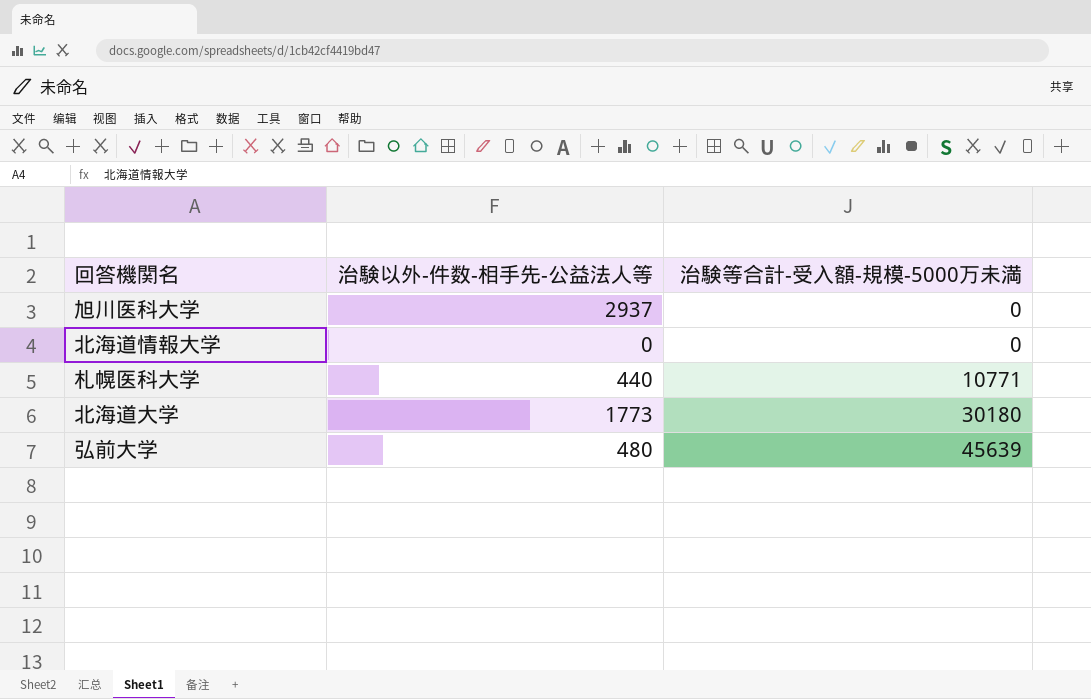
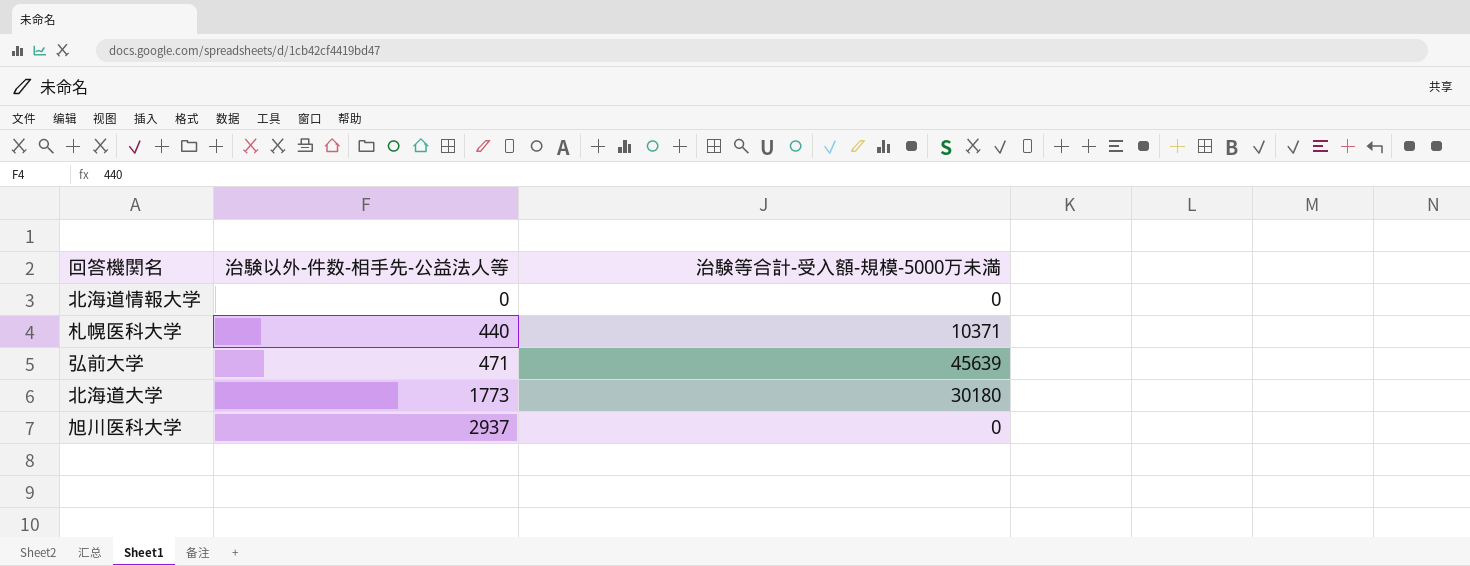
row order: 治験等合計-受入額-規模-5000万未満 ascending -> 治験以外-件数-相手先-公益法人等 ascending
札幌医科大学 | 治験等合計-受入額-規模-5000万未満: 10771 -> 10371
弘前大学 | 治験以外-件数-相手先-公益法人等: 480 -> 471

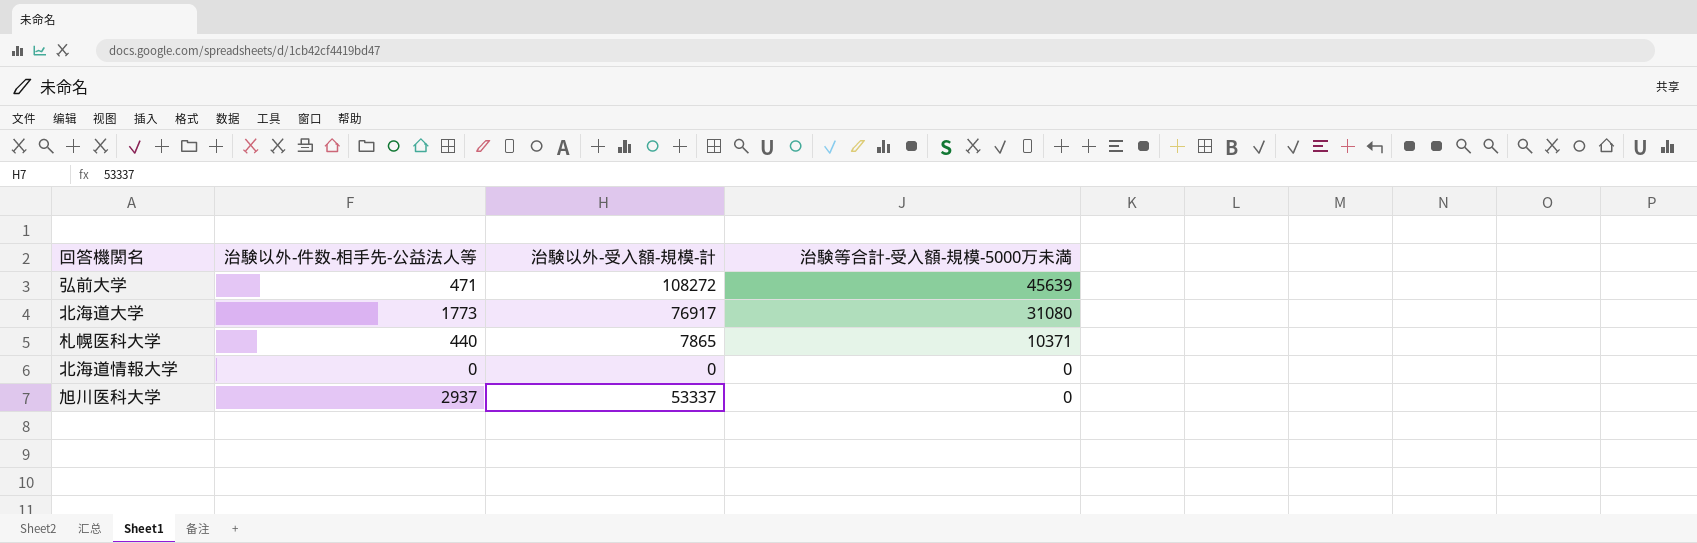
row order: 治験以外-件数-相手先-公益法人等 ascending -> 治験等合計-受入額-規模-5000万未満 descending
column 治験以外-受入額-規模-計 | position: none -> 3
北海道大学 | 治験等合計-受入額-規模-5000万未満: 30180 -> 31080

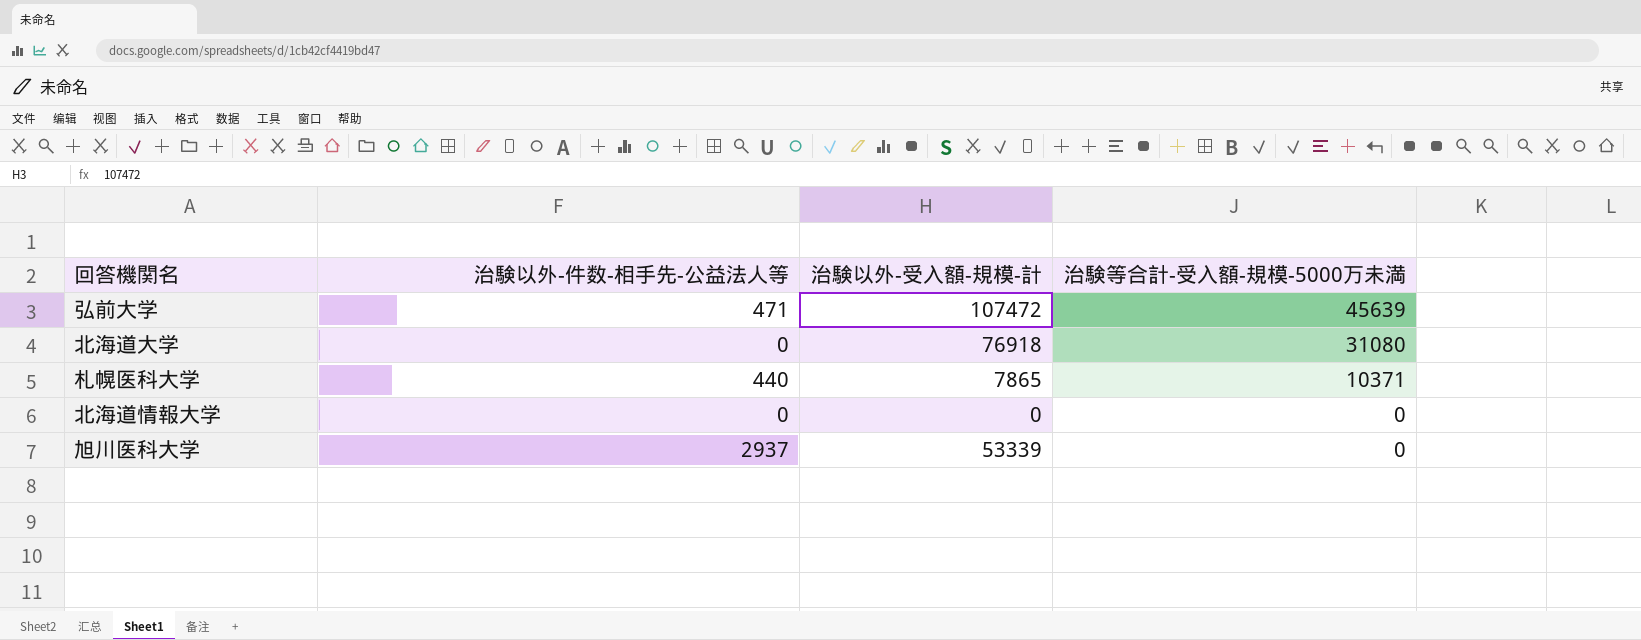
弘前大学 | 治験以外-受入額-規模-計: 108272 -> 107472
北海道大学 | 治験以外-件数-相手先-公益法人等: 1773 -> 0
北海道大学 | 治験以外-受入額-規模-計: 76917 -> 76918
旭川医科大学 | 治験以外-受入額-規模-計: 53337 -> 53339

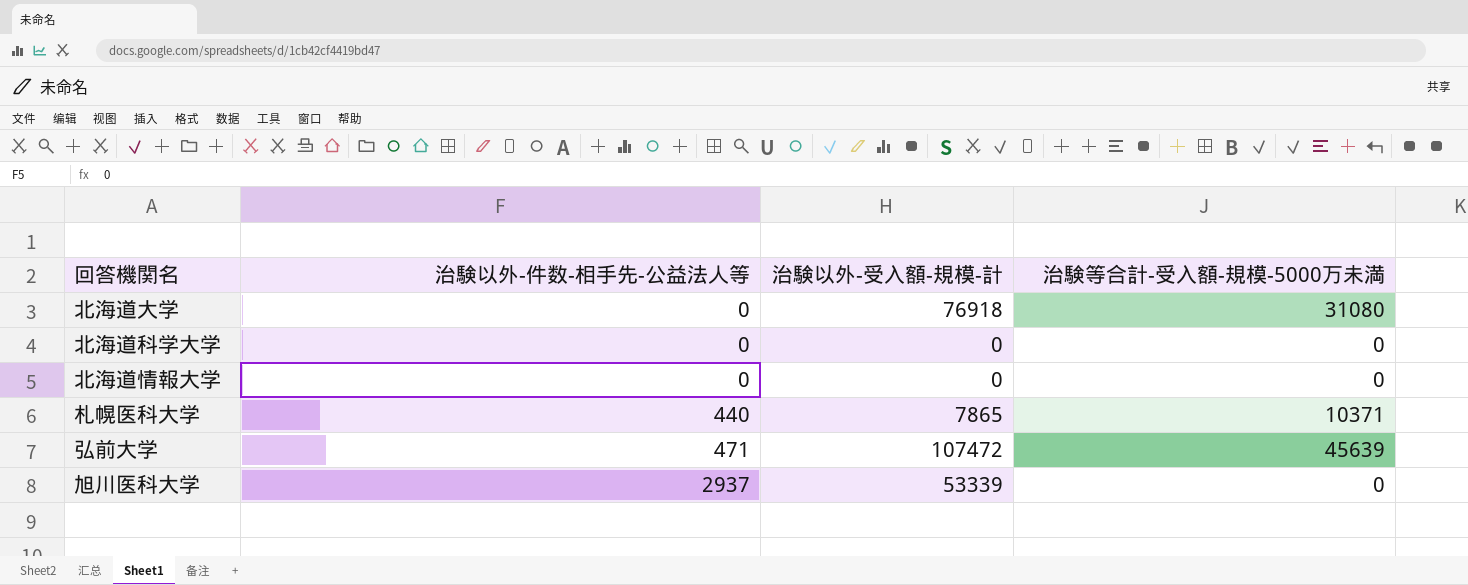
row order: 治験等合計-受入額-規模-5000万未満 descending -> 治験以外-件数-相手先-公益法人等 ascending
row 北海道科学大学: none -> 0 | 0 | 0

